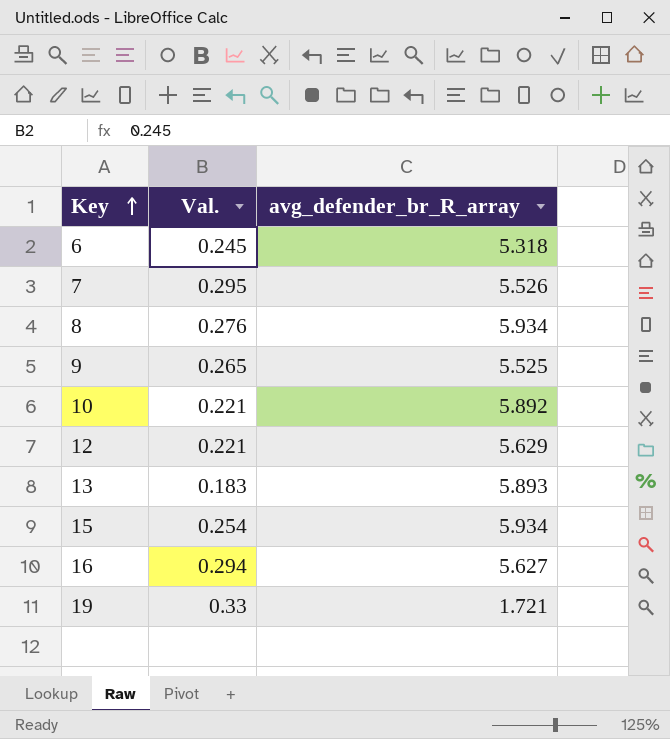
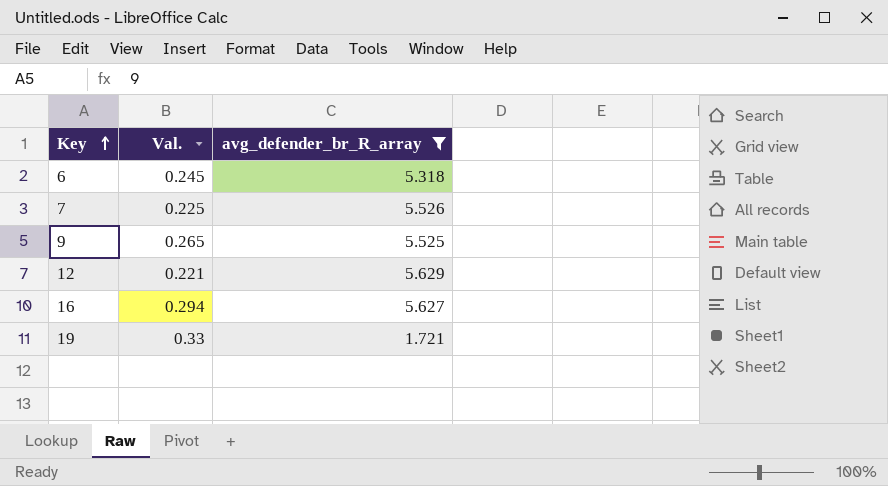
filter: none -> avg_defender_br_R_array <= 5.629
7 | Val.: 0.295 -> 0.225

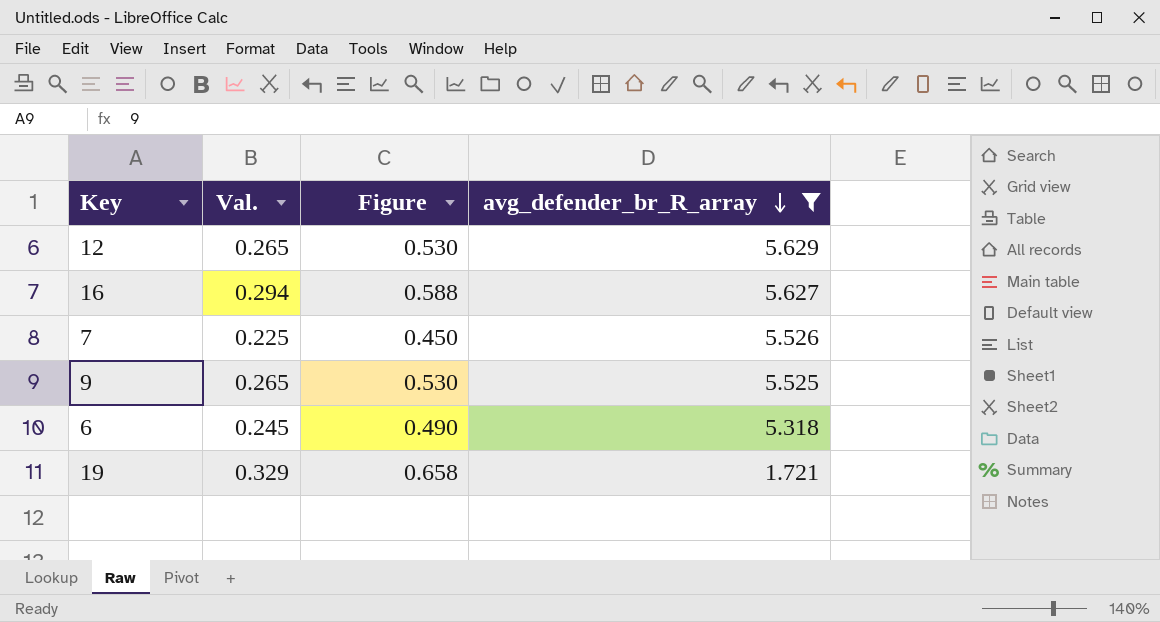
row order: Key ascending -> avg_defender_br_R_array descending
column Figure | formula: none -> [Val.] * 2
12 | Val.: 0.221 -> 0.265
19 | Val.: 0.33 -> 0.329

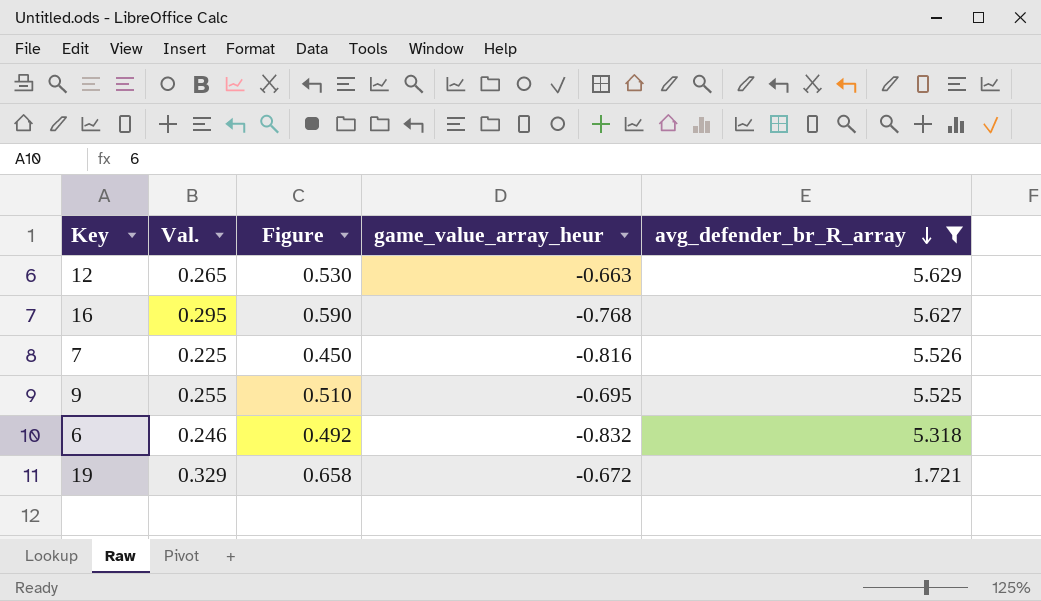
column game_value_array_heur | position: none -> 4
16 | Val.: 0.294 -> 0.295
16 | Figure: 0.588 -> 0.590
9 | Val.: 0.265 -> 0.255
9 | Figure: 0.530 -> 0.510
6 | Val.: 0.245 -> 0.246
6 | Figure: 0.490 -> 0.492

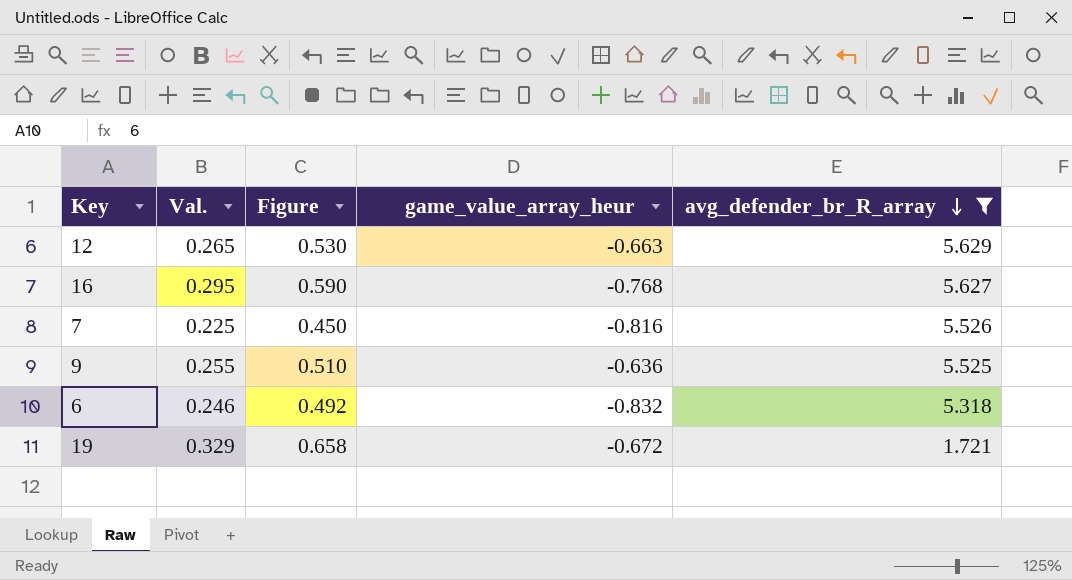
9 | game_value_array_heur: -0.695 -> -0.636

